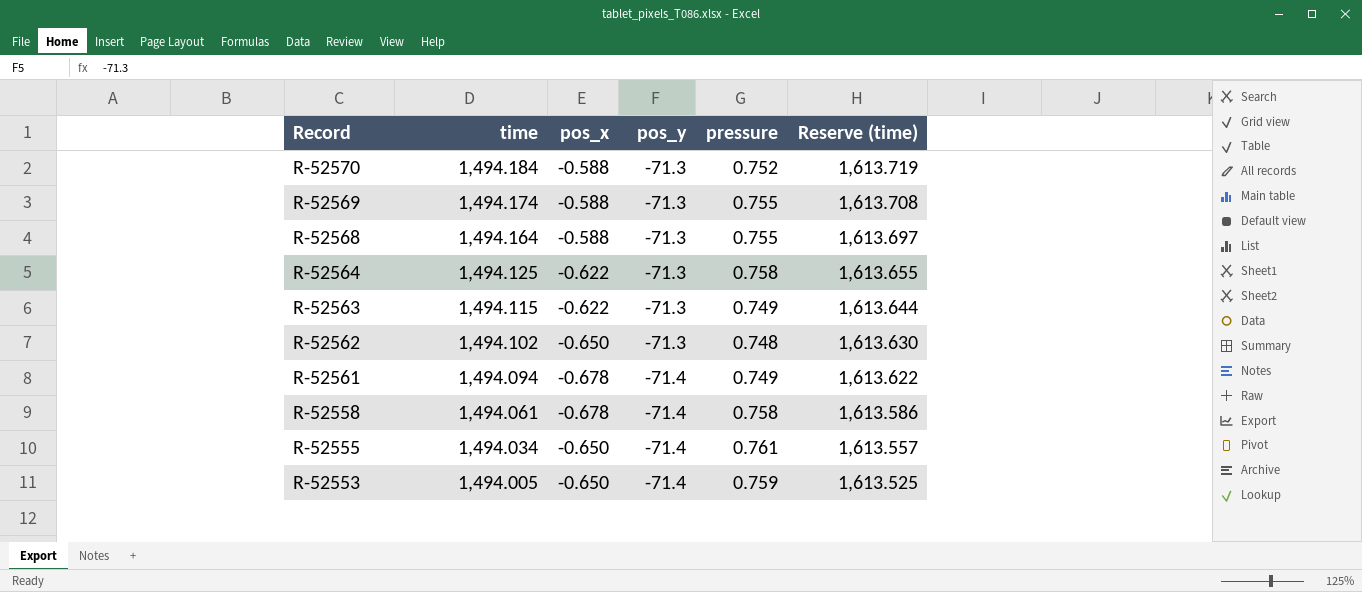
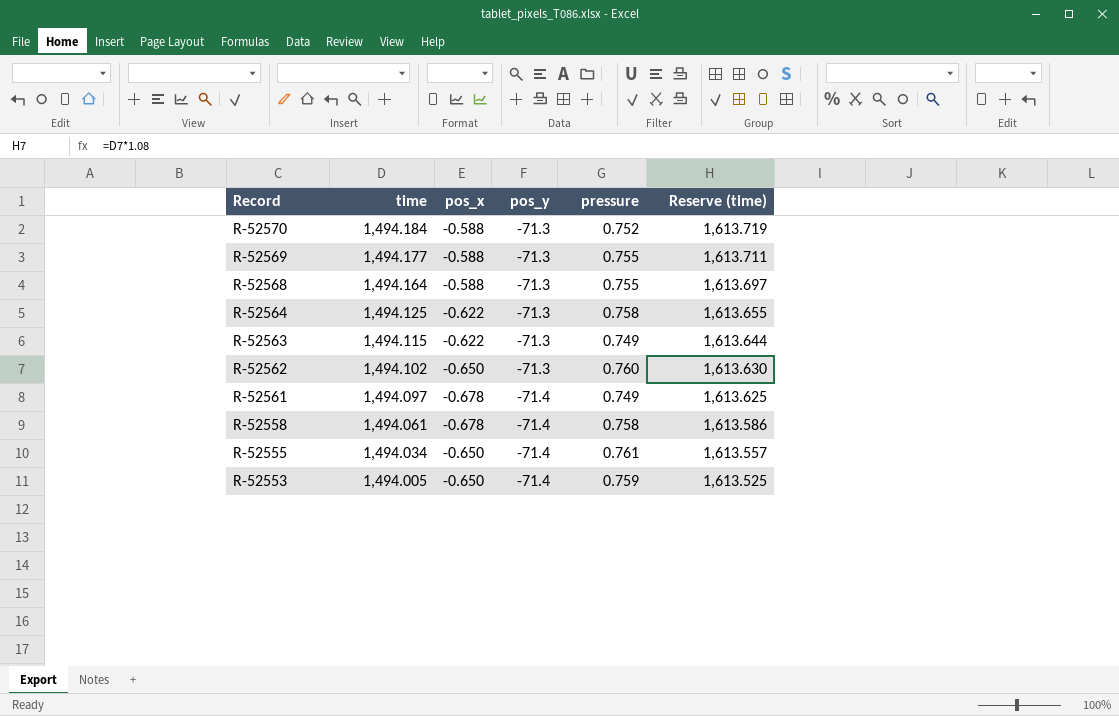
R-52569 | time: 1,494.174 -> 1,494.177
R-52569 | Reserve (time): 1,613.708 -> 1,613.711
R-52562 | pressure: 0.748 -> 0.760
R-52561 | time: 1,494.094 -> 1,494.097
R-52561 | Reserve (time): 1,613.622 -> 1,613.625

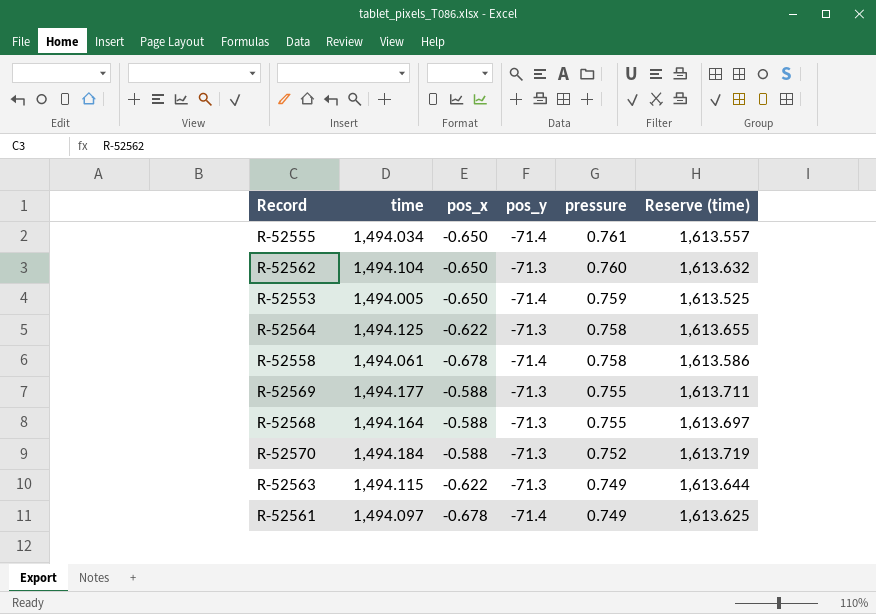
row order: Record descending -> pressure descending
R-52562 | time: 1,494.102 -> 1,494.104
R-52562 | Reserve (time): 1,613.630 -> 1,613.632

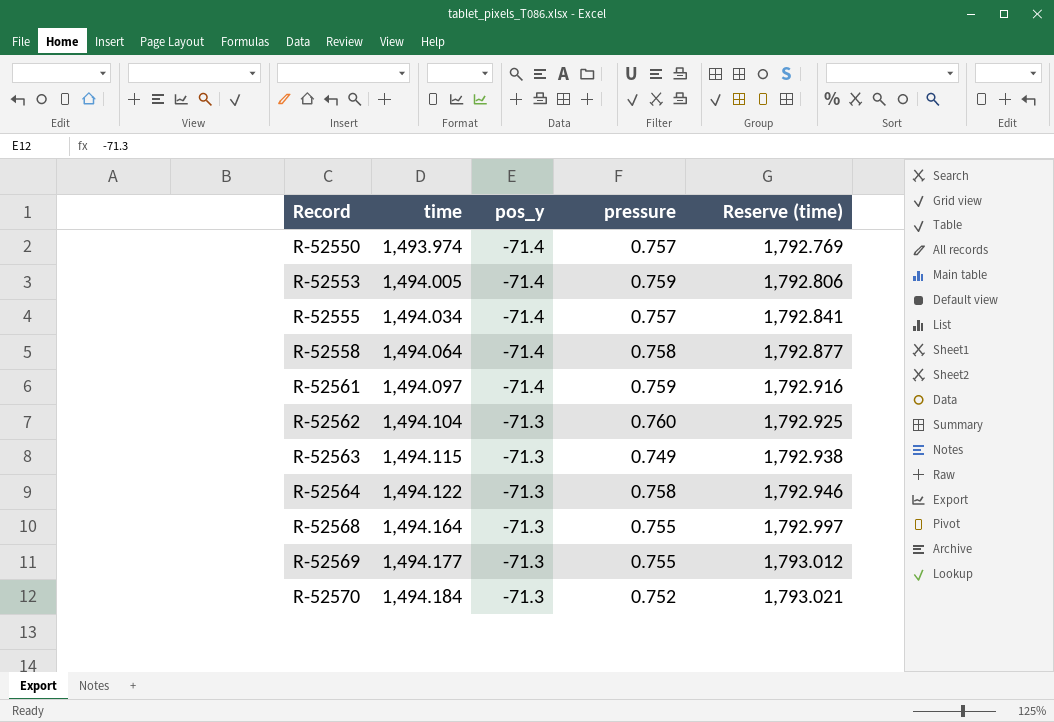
row order: pressure descending -> Record ascending
column pos_x | position: 3 -> none
column Reserve (time) | formula: [time] * 1.08 -> [time] * 1.2
row R-52550: none -> 1,493.974 | -71.4 | 0.757 | 1,792.769
R-52555 | pressure: 0.761 -> 0.757
R-52558 | time: 1,494.061 -> 1,494.064
R-52561 | pressure: 0.749 -> 0.759
R-52564 | time: 1,494.125 -> 1,494.122

